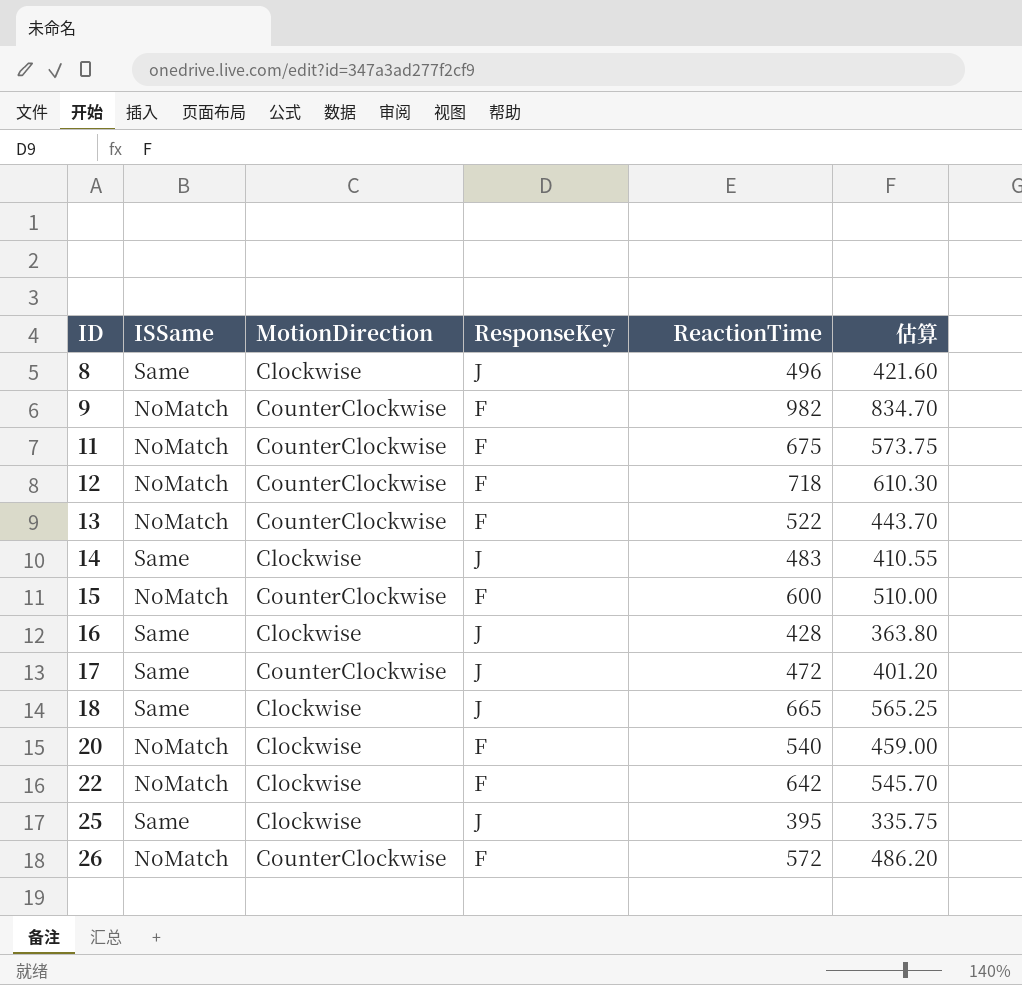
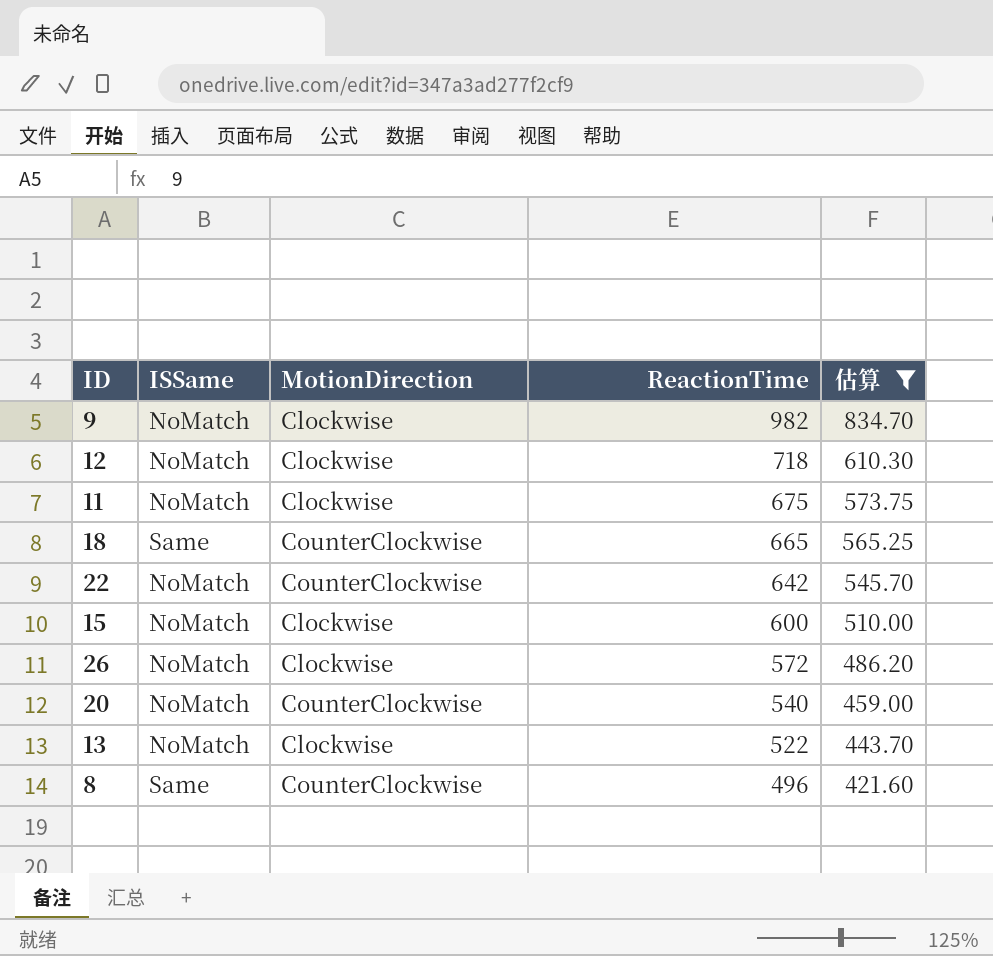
filter: none -> 估算 >= 421.60
row order: ID ascending -> ReactionTime descending
column ResponseKey | position: 4 -> none
9 | MotionDirection: CounterClockwise -> Clockwise
12 | MotionDirection: CounterClockwise -> Clockwise
11 | MotionDirection: CounterClockwise -> Clockwise
18 | MotionDirection: Clockwise -> CounterClockwise
22 | MotionDirection: Clockwise -> CounterClockwise
15 | MotionDirection: CounterClockwise -> Clockwise
26 | MotionDirection: CounterClockwise -> Clockwise
20 | MotionDirection: Clockwise -> CounterClockwise
13 | MotionDirection: CounterClockwise -> Clockwise
8 | MotionDirection: Clockwise -> CounterClockwise

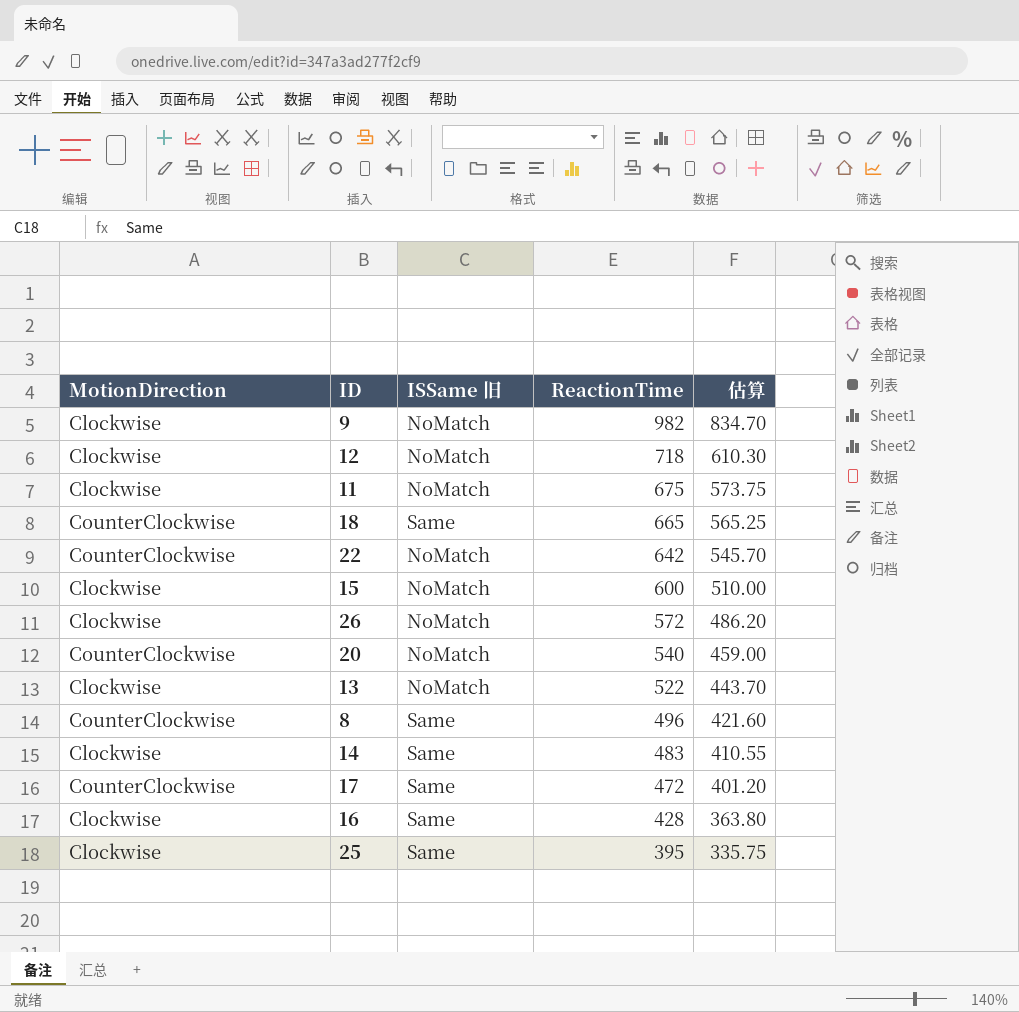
filter: 估算 >= 421.60 -> none
column MotionDirection | position: 3 -> 1
column name: ISSame -> ISSame 旧

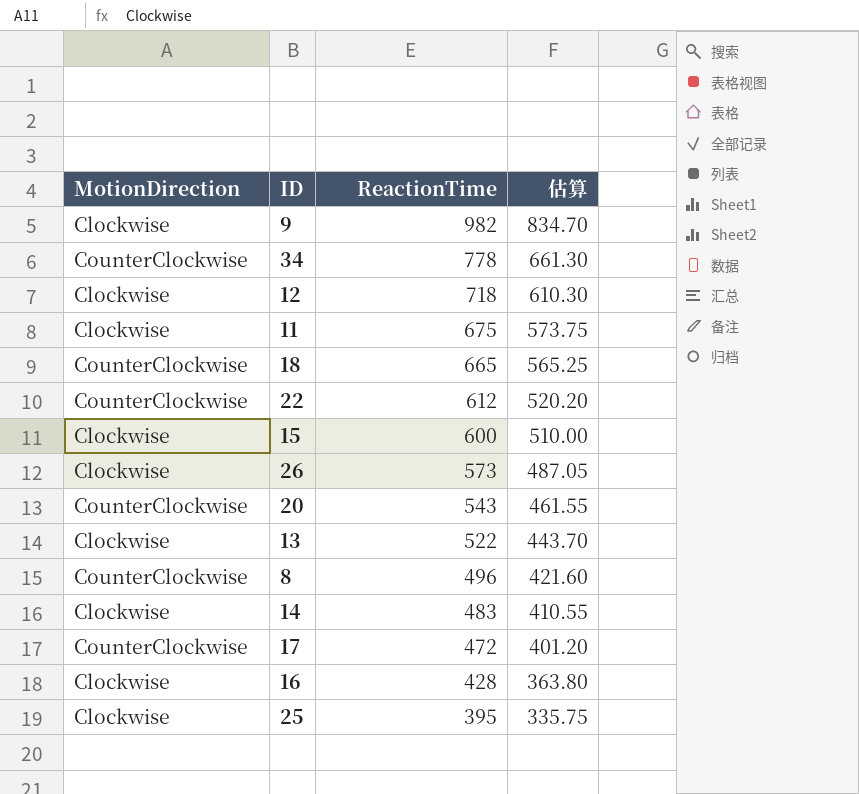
column ISSame 旧 | position: 3 -> none
row 34: none -> CounterClockwise | 778 | 661.30
22 | ReactionTime: 642 -> 612
22 | 估算: 545.70 -> 520.20
26 | ReactionTime: 572 -> 573
26 | 估算: 486.20 -> 487.05
20 | ReactionTime: 540 -> 543
20 | 估算: 459.00 -> 461.55

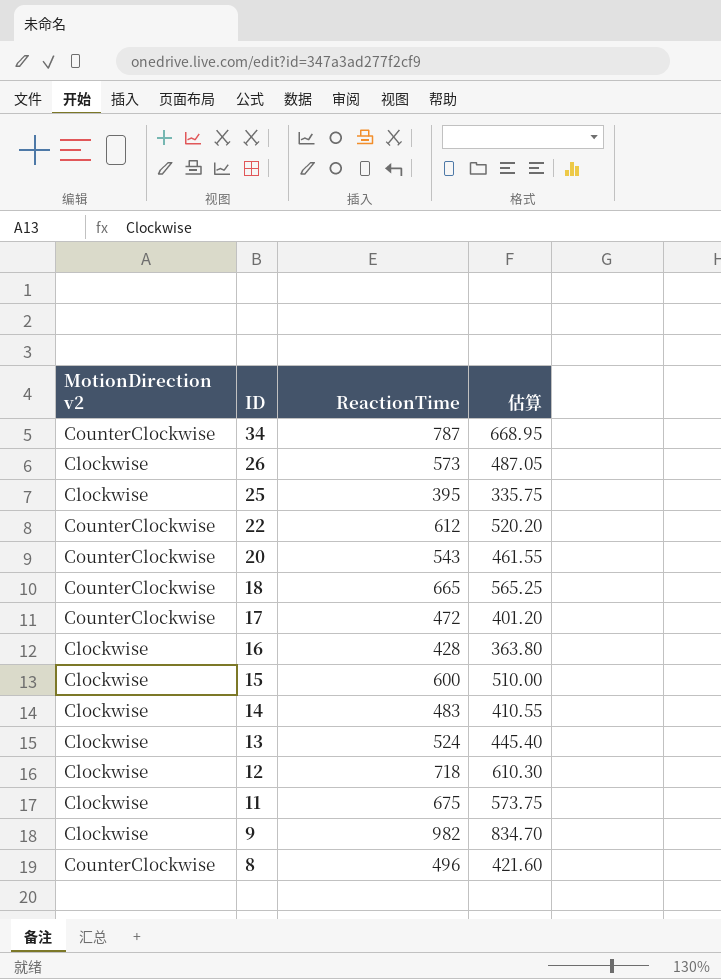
row order: ReactionTime descending -> ID descending
column name: MotionDirection -> MotionDirection v2
34 | ReactionTime: 778 -> 787
34 | 估算: 661.30 -> 668.95
13 | ReactionTime: 522 -> 524
13 | 估算: 443.70 -> 445.40

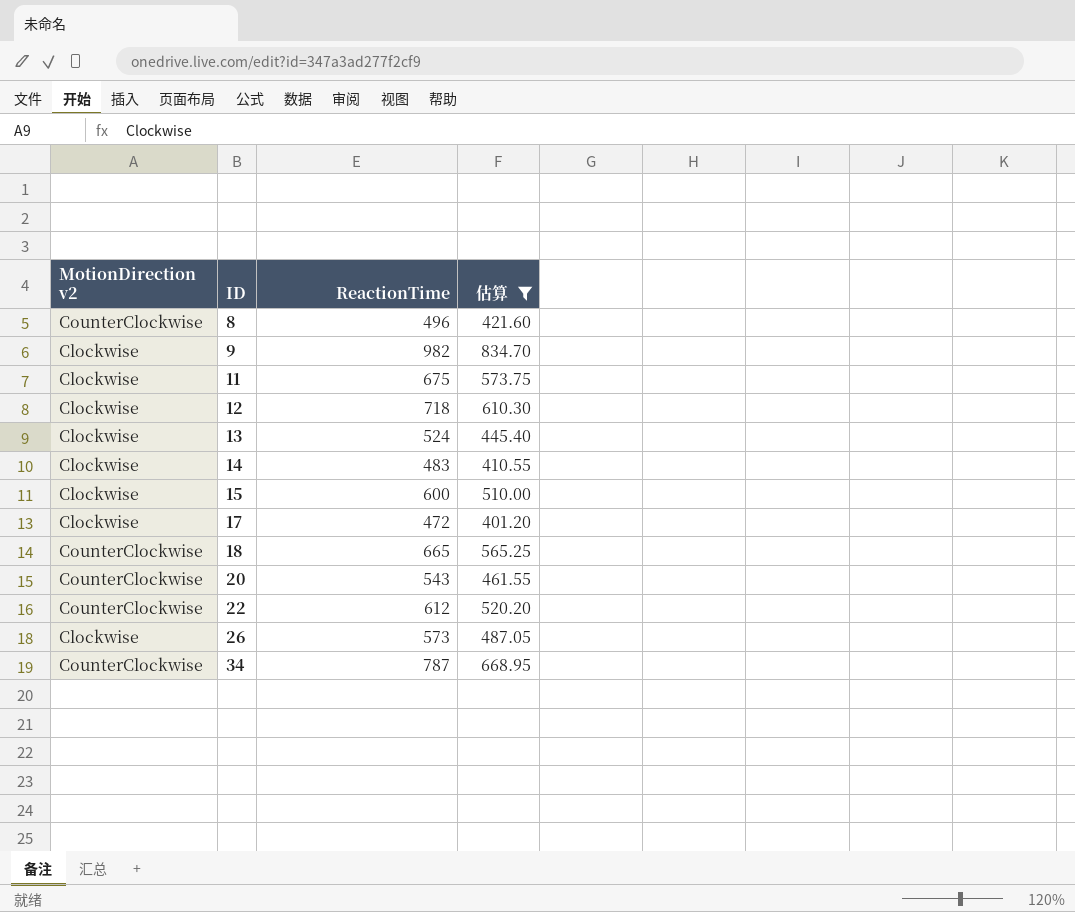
filter: none -> 估算 >= 401.20
row order: ID descending -> ID ascending
17 | MotionDirection v2: CounterClockwise -> Clockwise

